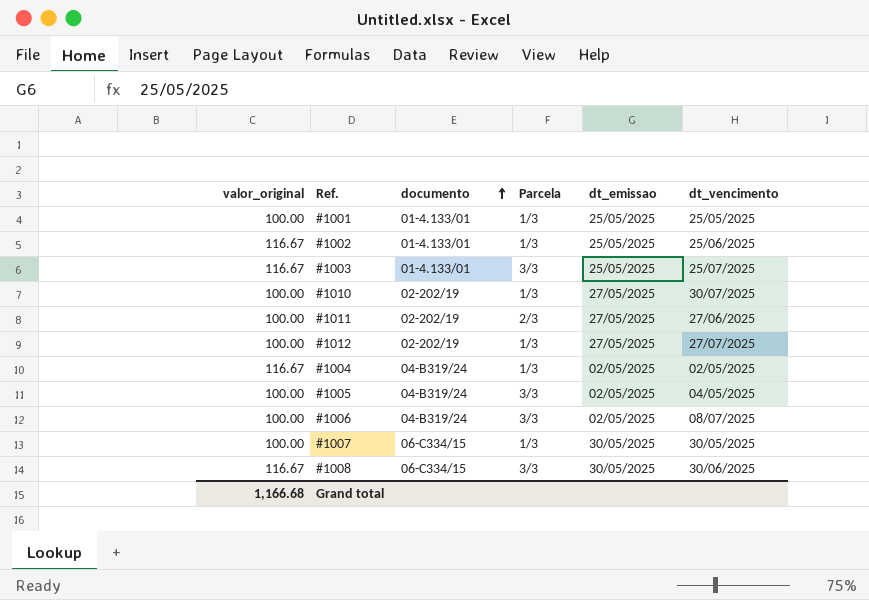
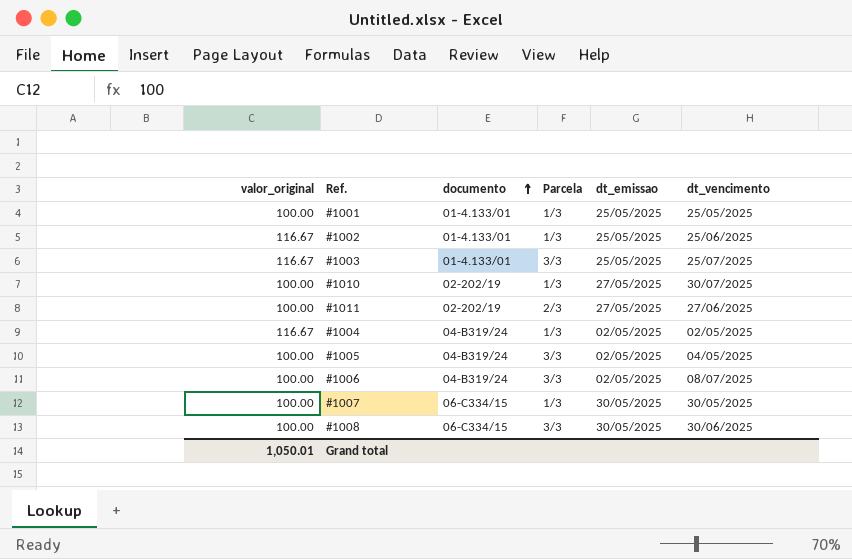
row #1012: 100.00 | 02-202/19 | 1/3 | 27/05/2025 | 27/07/2025 -> none
#1008 | valor_original: 116.67 -> 100.00
Grand total | valor_original: 1,166.68 -> 1,050.01

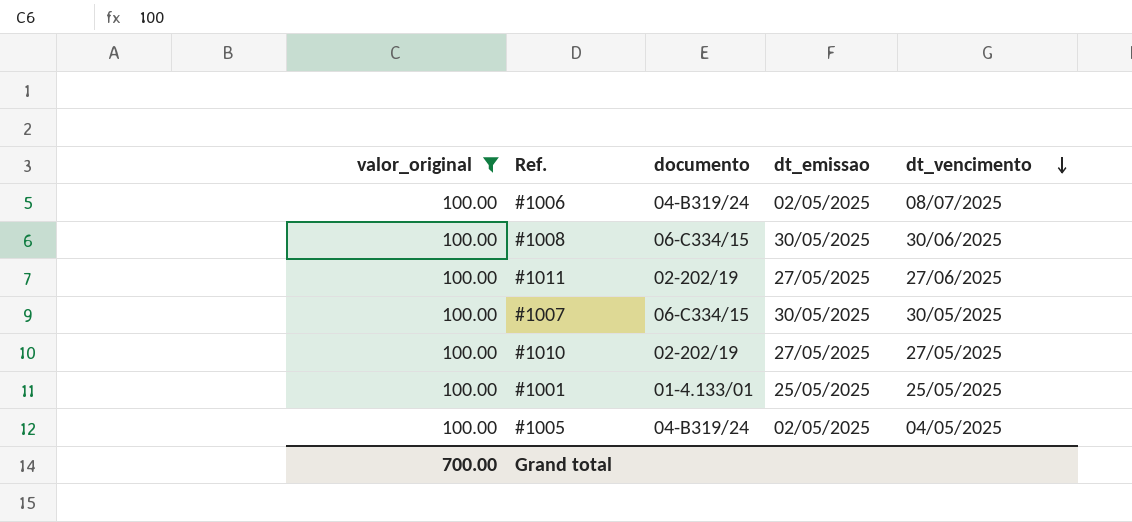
filter: none -> valor_original = 100.00
row order: documento ascending -> dt_vencimento descending
column Parcela | position: 4 -> none
#1010 | dt_vencimento: 30/07/2025 -> 27/05/2025
Grand total | valor_original: 1,050.01 -> 700.00

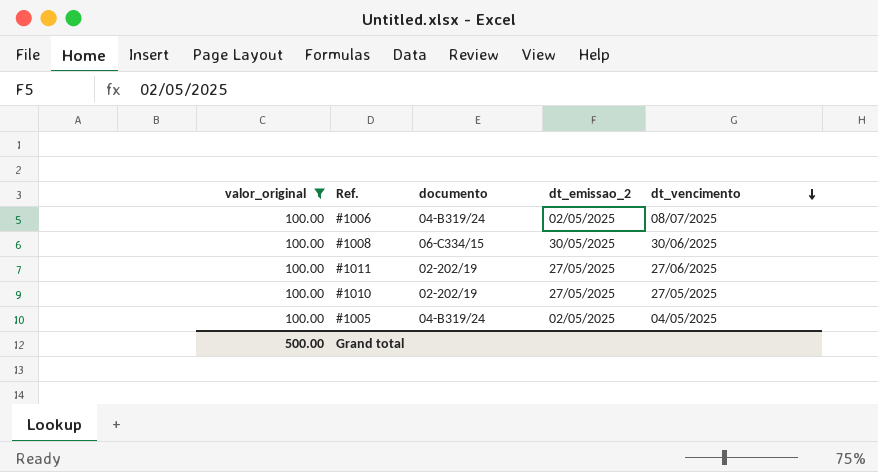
column name: dt_emissao -> dt_emissao_2
row #1007: 100.00 | 06-C334/15 | 30/05/2025 | 30/05/2025 -> none
row #1001: 100.00 | 01-4.133/01 | 25/05/2025 | 25/05/2025 -> none
Grand total | valor_original: 700.00 -> 500.00

